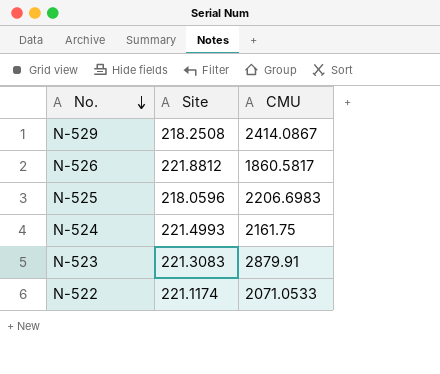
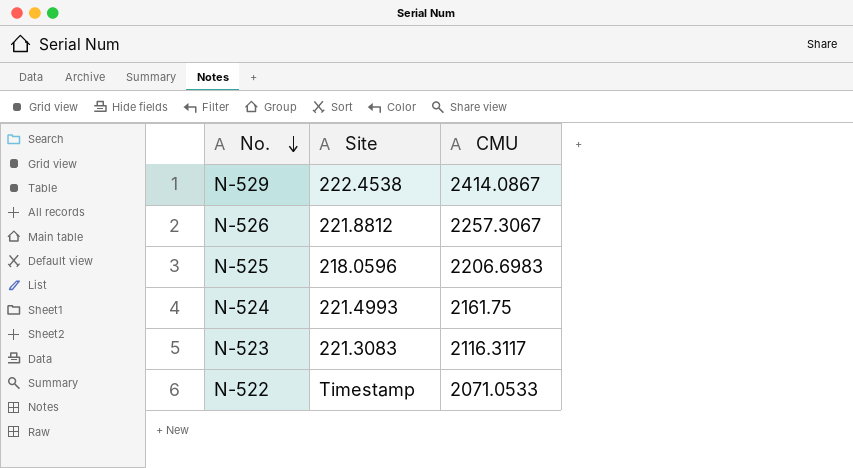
N-529 | Site: 218.2508 -> 222.4538
N-526 | CMU: 1860.5817 -> 2257.3067
N-523 | CMU: 2879.91 -> 2116.3117
N-522 | Site: 221.1174 -> Timestamp

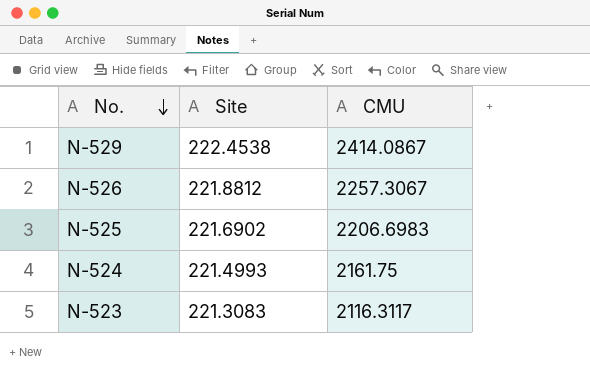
row N-522: Timestamp | 2071.0533 -> none
N-525 | Site: 218.0596 -> 221.6902

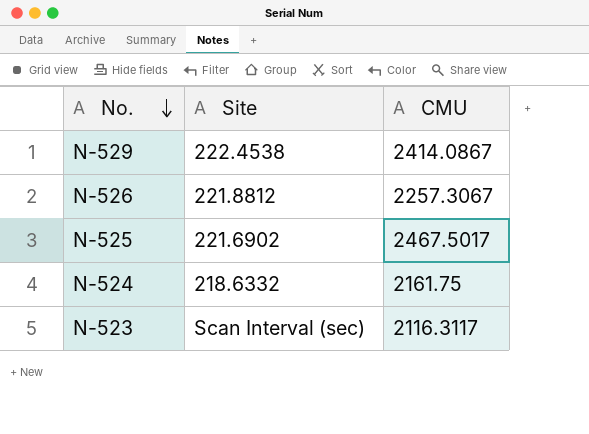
N-525 | CMU: 2206.6983 -> 2467.5017
N-524 | Site: 221.4993 -> 218.6332
N-523 | Site: 221.3083 -> Scan Interval (sec)

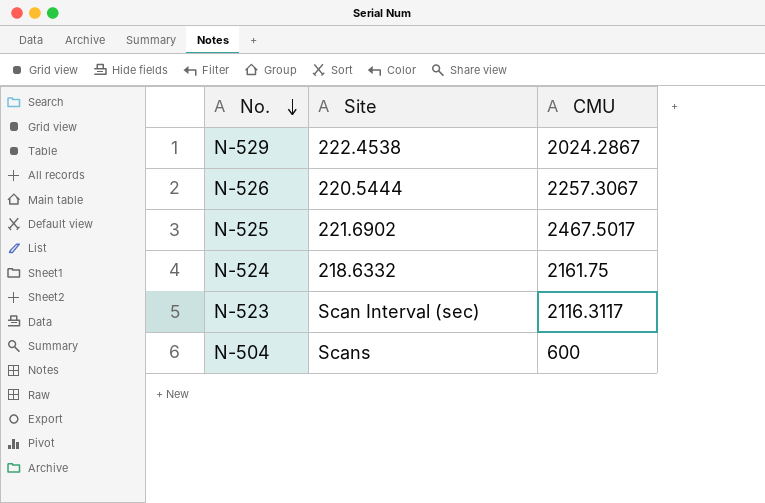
N-529 | CMU: 2414.0867 -> 2024.2867
N-526 | Site: 221.8812 -> 220.5444
row N-504: none -> Scans | 600

